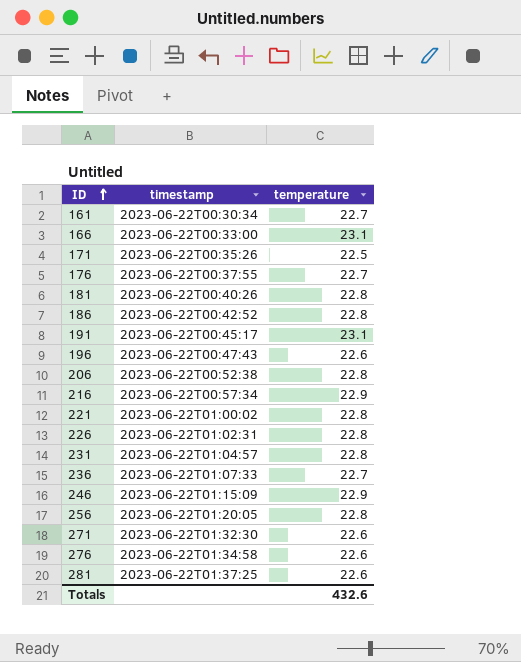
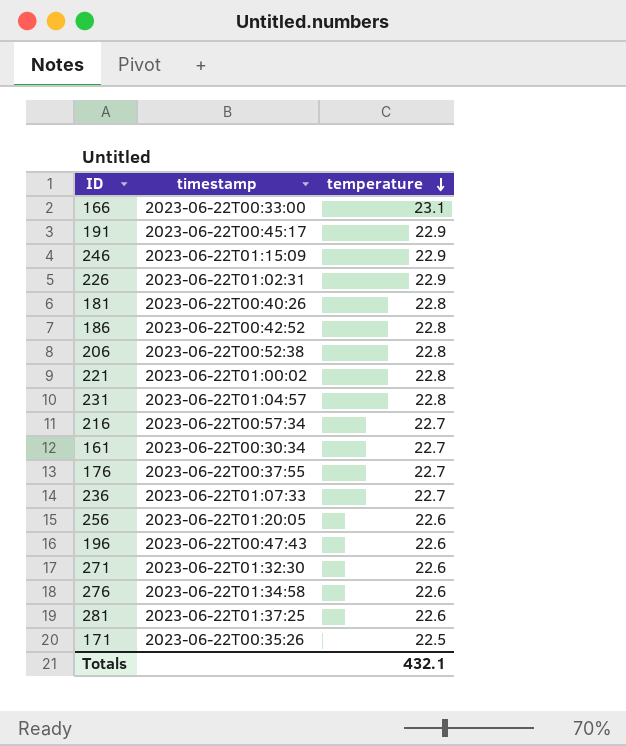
row order: ID ascending -> temperature descending
191 | temperature: 23.1 -> 22.9
226 | temperature: 22.8 -> 22.9
216 | temperature: 22.9 -> 22.7
256 | temperature: 22.8 -> 22.6
Totals | temperature: 432.6 -> 432.1

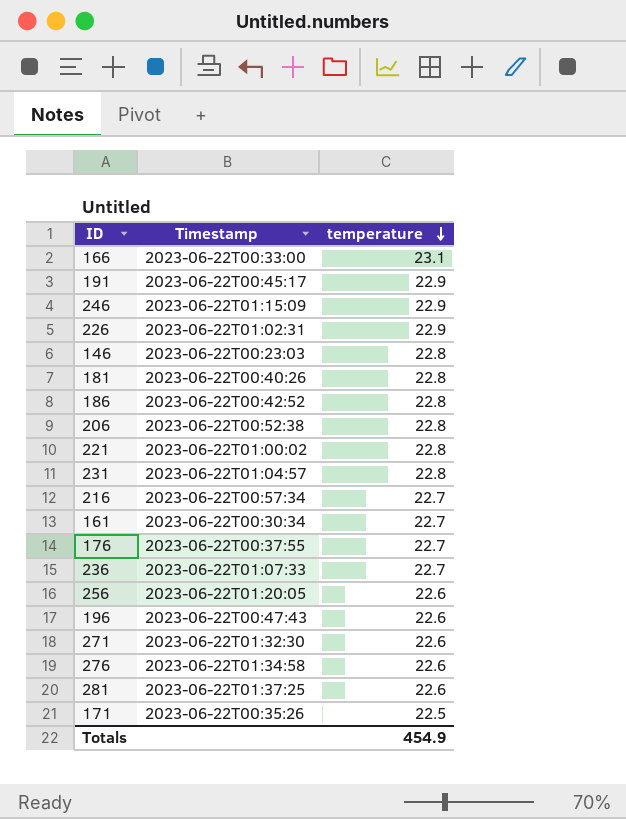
column name: timestamp -> Timestamp
row 146: none -> 2023-06-22T00:23:03 | 22.8
Totals | temperature: 432.1 -> 454.9

